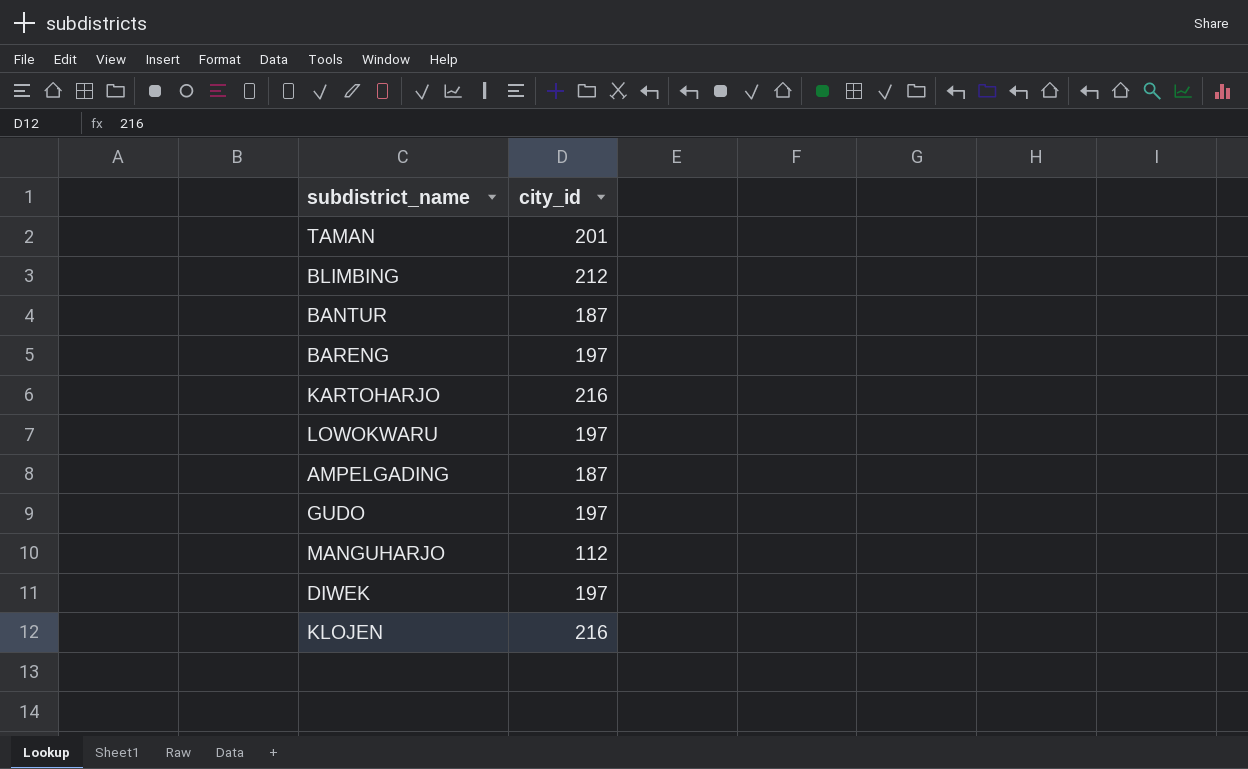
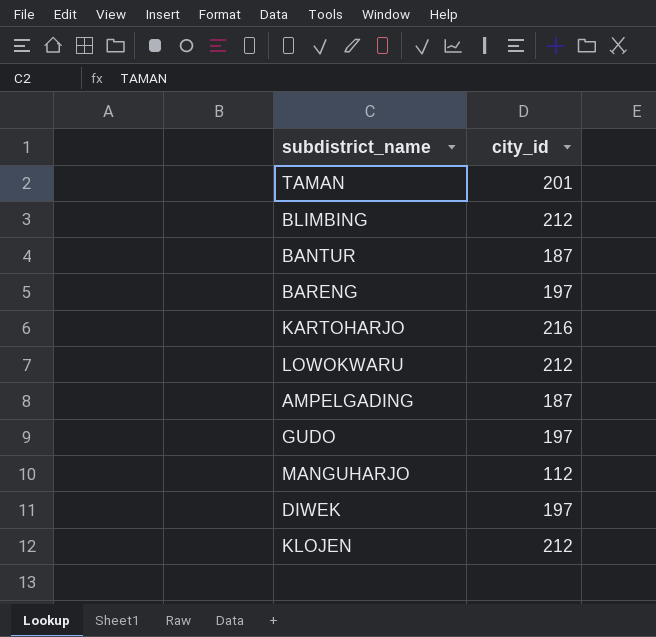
LOWOKWARU | city_id: 197 -> 212
KLOJEN | city_id: 216 -> 212

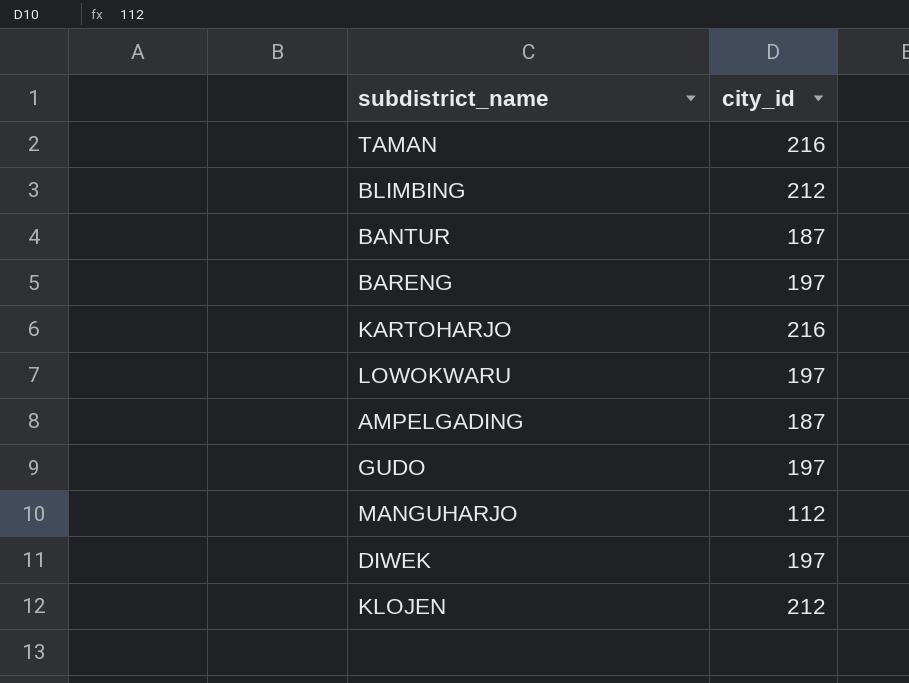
TAMAN | city_id: 201 -> 216
LOWOKWARU | city_id: 212 -> 197

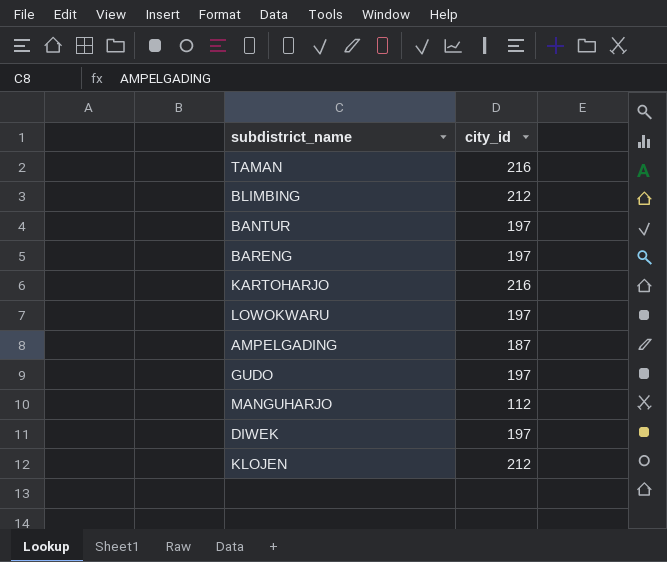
BANTUR | city_id: 187 -> 197

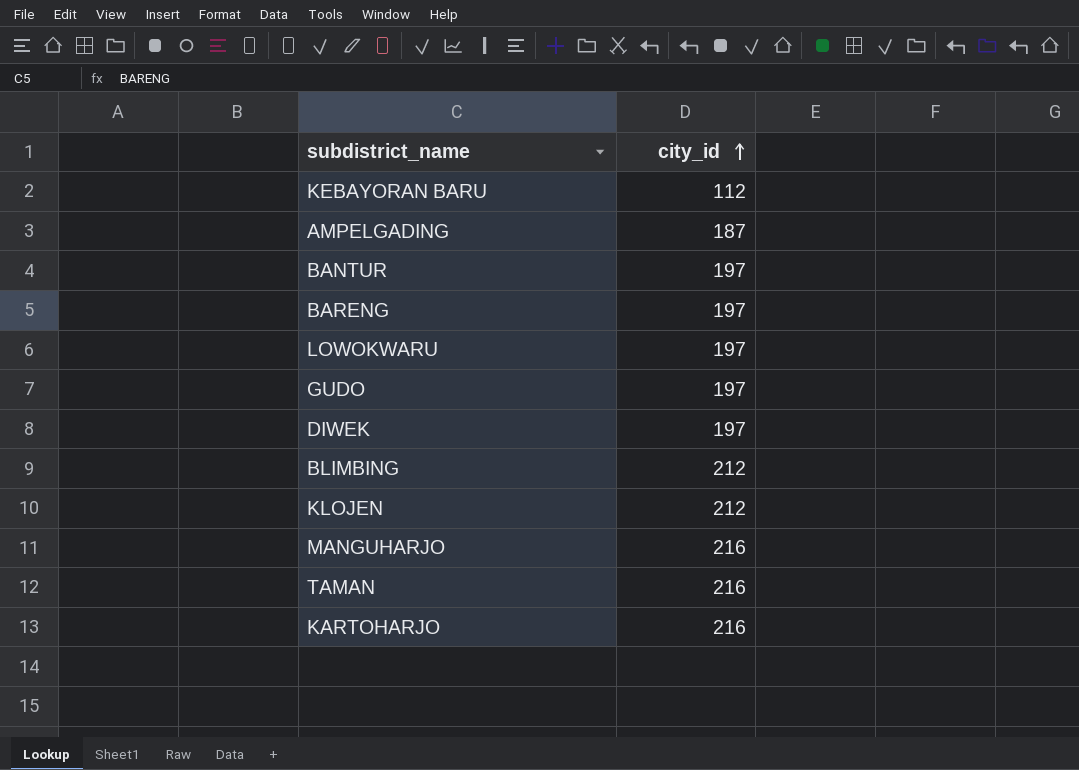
row order: none -> city_id ascending
row KEBAYORAN BARU: none -> 112
MANGUHARJO | city_id: 112 -> 216

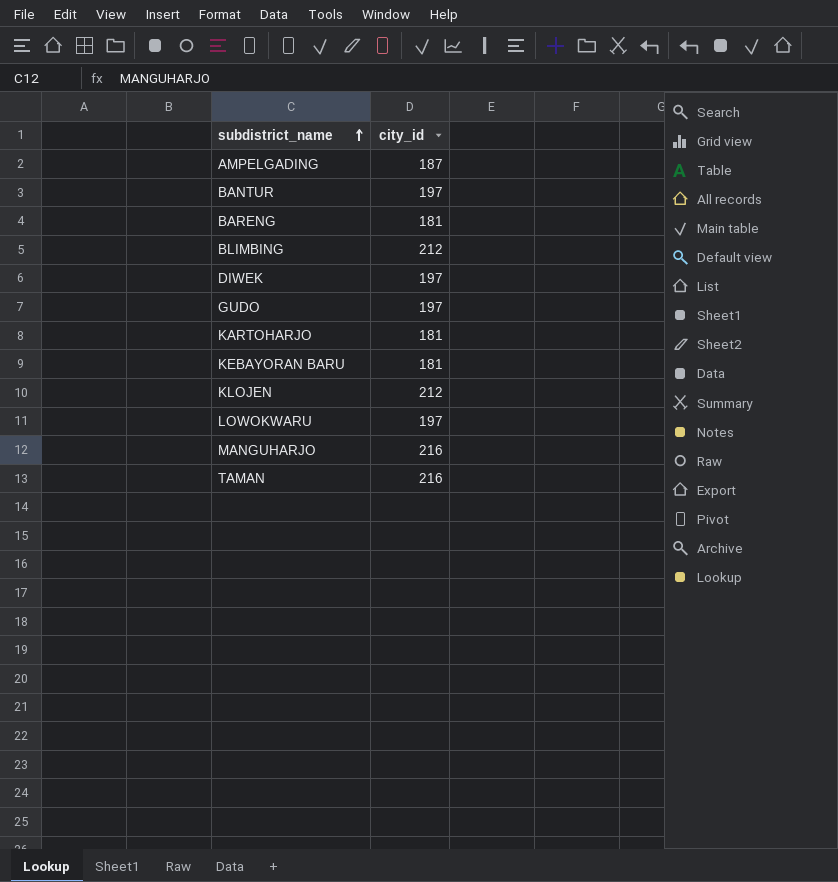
row order: city_id ascending -> subdistrict_name ascending
BARENG | city_id: 197 -> 181
KARTOHARJO | city_id: 216 -> 181
KEBAYORAN BARU | city_id: 112 -> 181

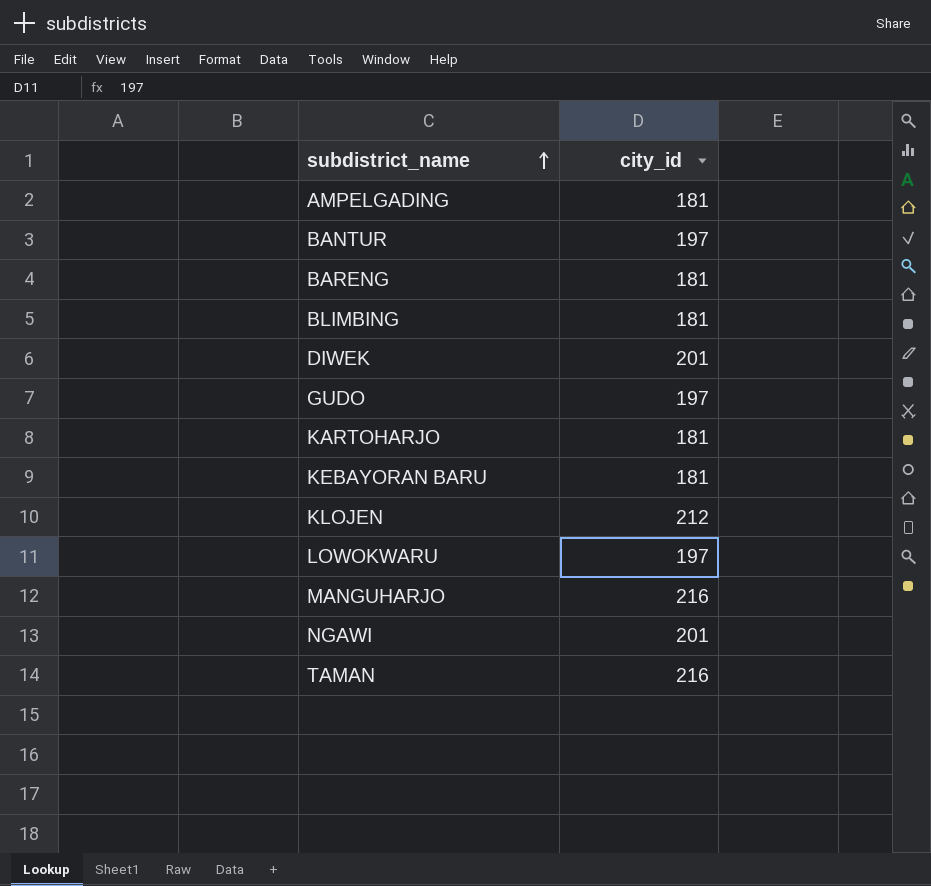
AMPELGADING | city_id: 187 -> 181
BLIMBING | city_id: 212 -> 181
DIWEK | city_id: 197 -> 201
row NGAWI: none -> 201

